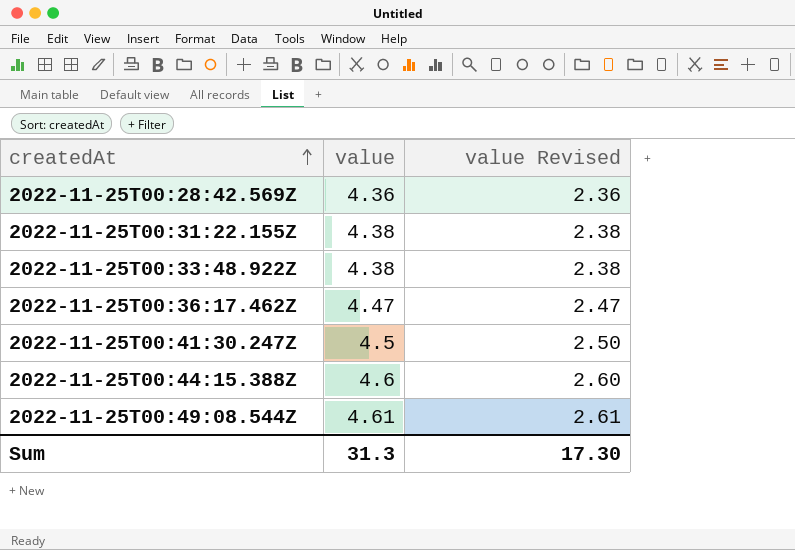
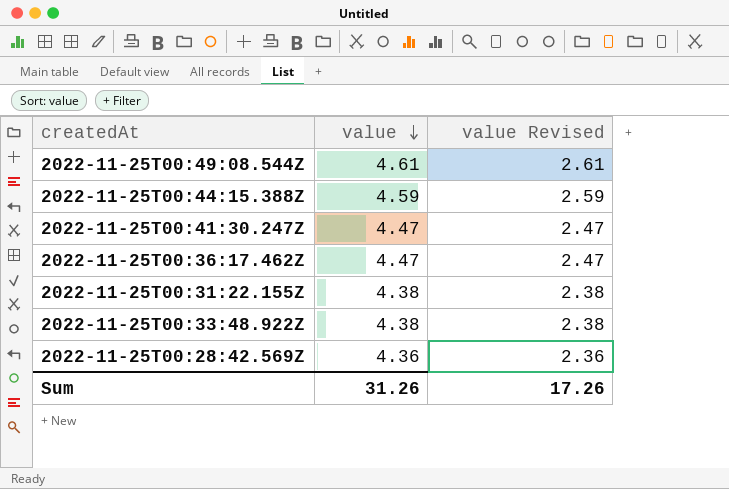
row order: createdAt ascending -> value descending
2022-11-25T00:44:15.388Z | value: 4.6 -> 4.59
2022-11-25T00:44:15.388Z | value Revised: 2.60 -> 2.59
2022-11-25T00:41:30.247Z | value: 4.5 -> 4.47
2022-11-25T00:41:30.247Z | value Revised: 2.50 -> 2.47
Sum | value: 31.3 -> 31.26
Sum | value Revised: 17.30 -> 17.26

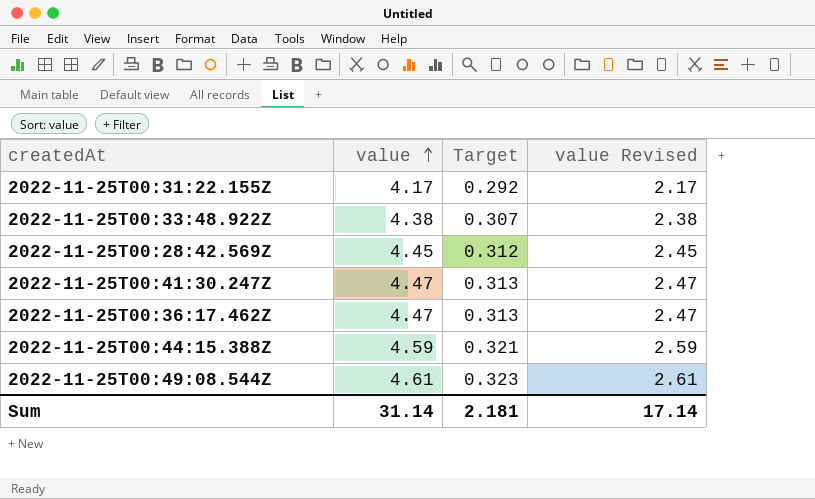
row order: value descending -> value ascending
column Target | formula: none -> [value] * 0.07
2022-11-25T00:31:22.155Z | value: 4.38 -> 4.17
2022-11-25T00:31:22.155Z | value Revised: 2.38 -> 2.17
2022-11-25T00:28:42.569Z | value: 4.36 -> 4.45
2022-11-25T00:28:42.569Z | value Revised: 2.36 -> 2.45
Sum | value: 31.26 -> 31.14
Sum | value Revised: 17.26 -> 17.14

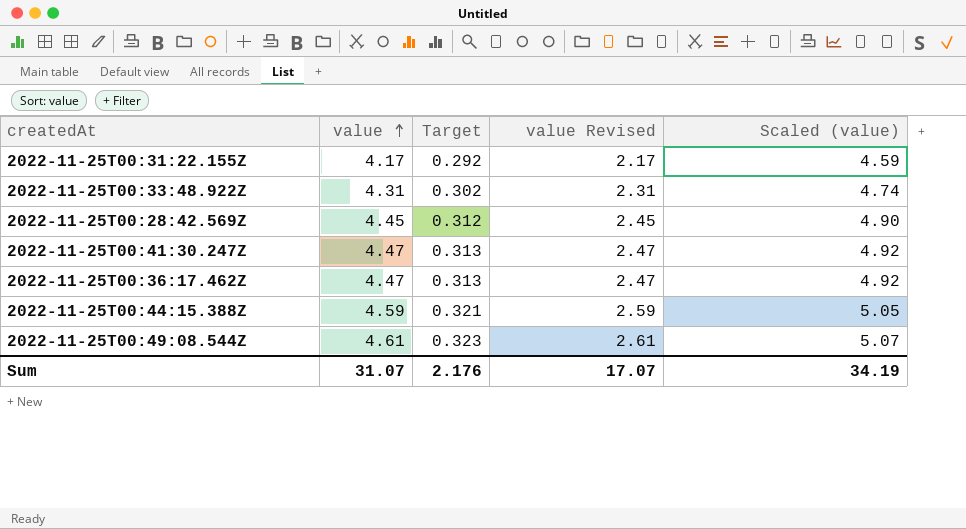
column Scaled (value) | formula: none -> [value] * 1.1
2022-11-25T00:33:48.922Z | value: 4.38 -> 4.31
2022-11-25T00:33:48.922Z | Target: 0.307 -> 0.302
2022-11-25T00:33:48.922Z | value Revised: 2.38 -> 2.31
Sum | value: 31.14 -> 31.07
Sum | Target: 2.181 -> 2.176
Sum | value Revised: 17.14 -> 17.07

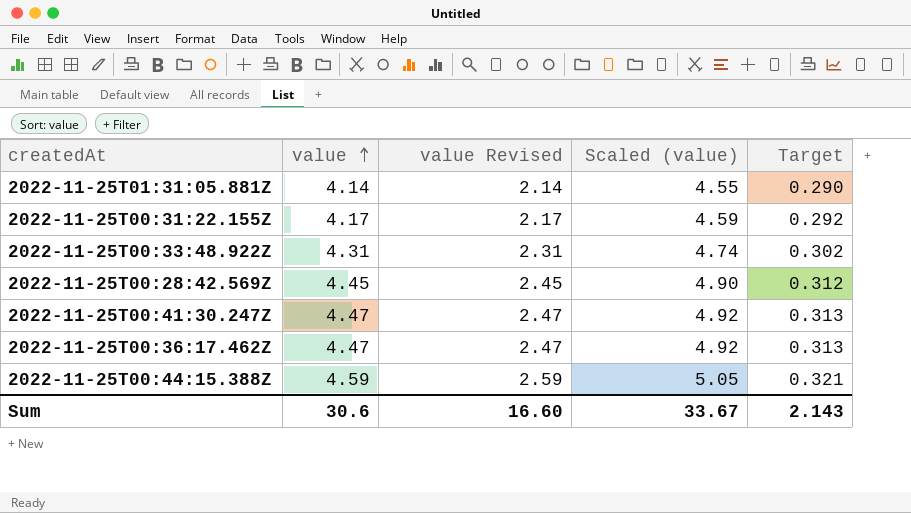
column Target | position: 3 -> 5
row 2022-11-25T00:49:08.544Z: 4.61 | 0.323 | 2.61 | 5.07 -> none
row 2022-11-25T01:31:05.881Z: none -> 4.14 | 2.14 | 4.55 | 0.290
Sum | value: 31.07 -> 30.6
Sum | value Revised: 17.07 -> 16.60
Sum | Scaled (value): 34.19 -> 33.67
Sum | Target: 2.176 -> 2.143

